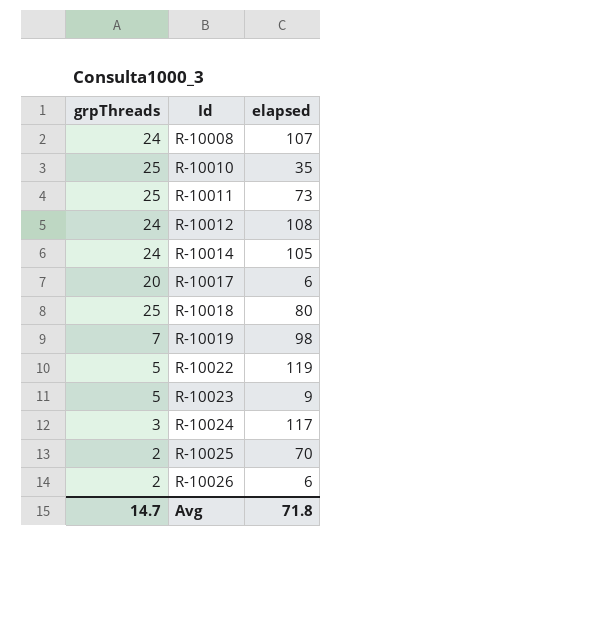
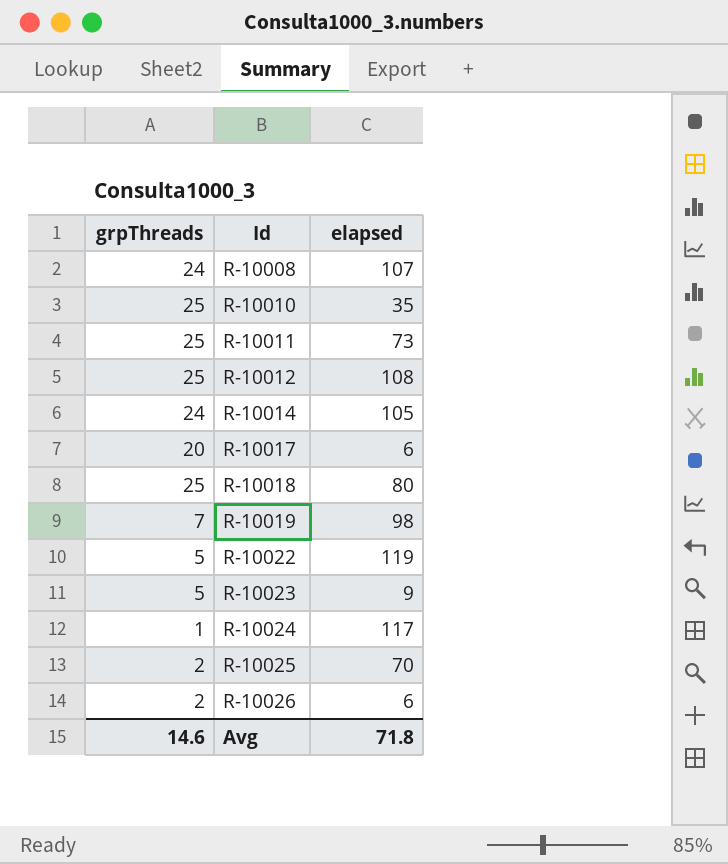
R-10012 | grpThreads: 24 -> 25
R-10024 | grpThreads: 3 -> 1
Avg | grpThreads: 14.7 -> 14.6

